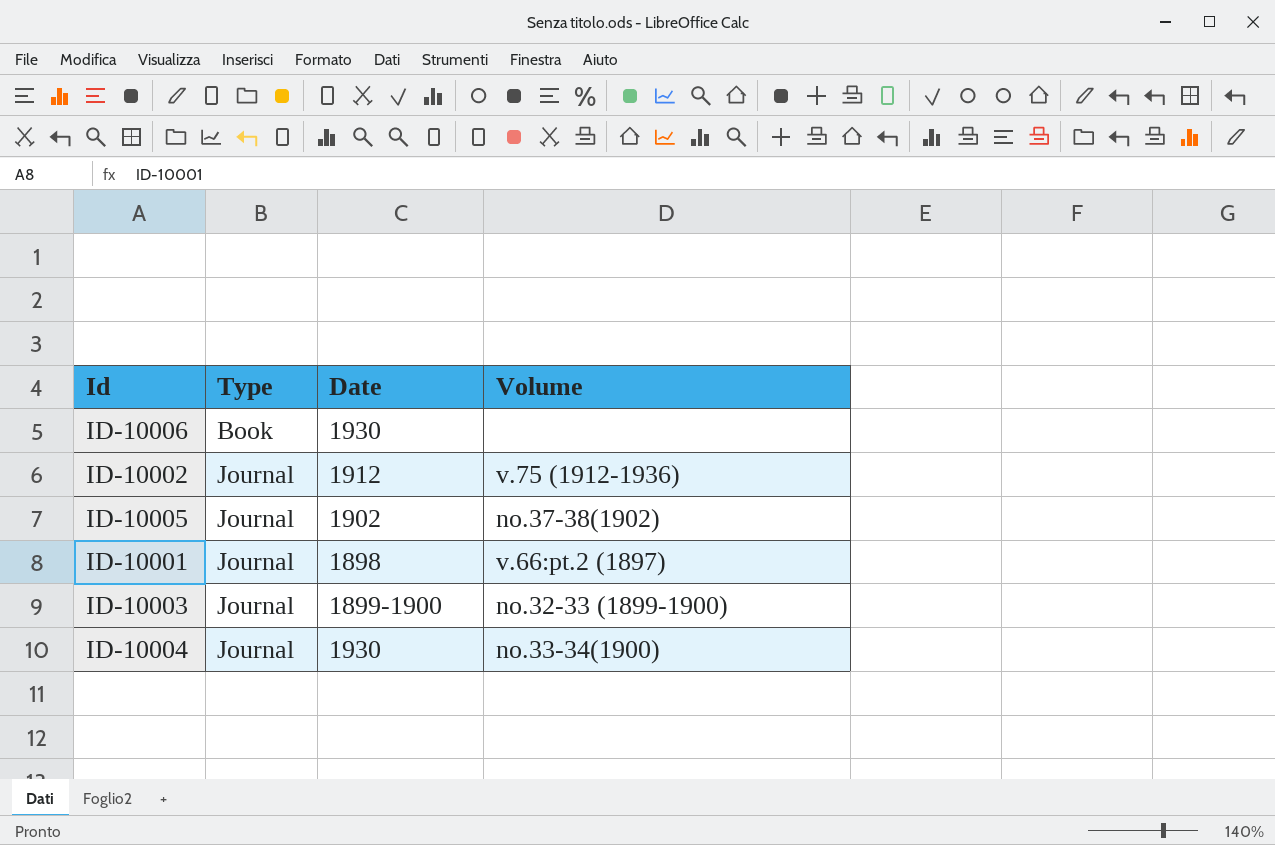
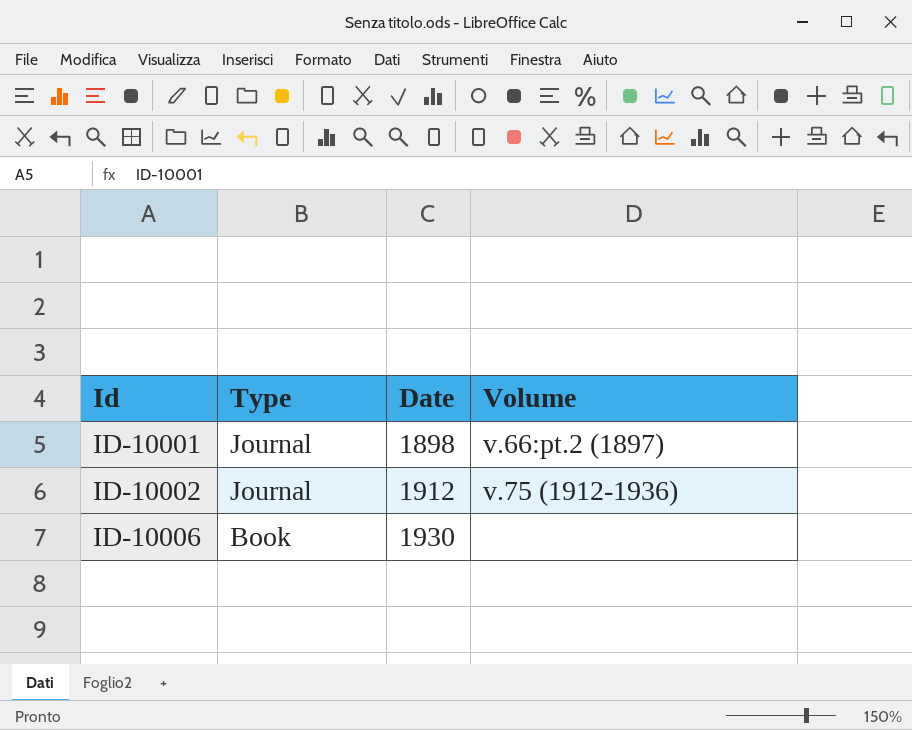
row order: Type ascending -> Id ascending
row ID-10005: Journal | 1902 | no.37-38(1902) -> none
row ID-10003: Journal | 1899-1900 | no.32-33 (1899-1900) -> none
row ID-10004: Journal | 1930 | no.33-34(1900) -> none

